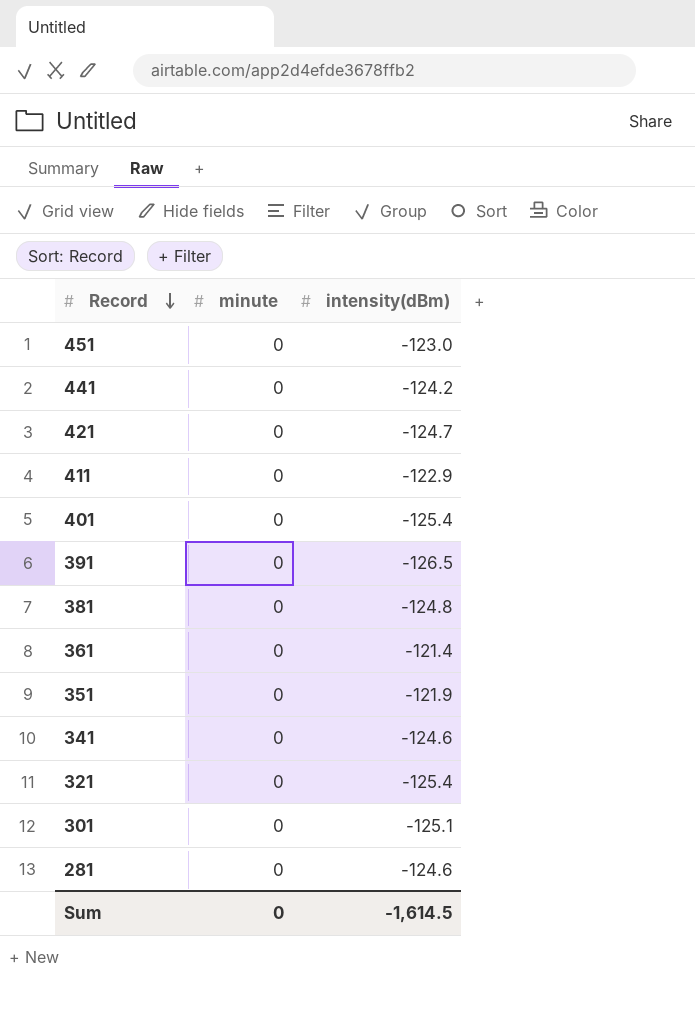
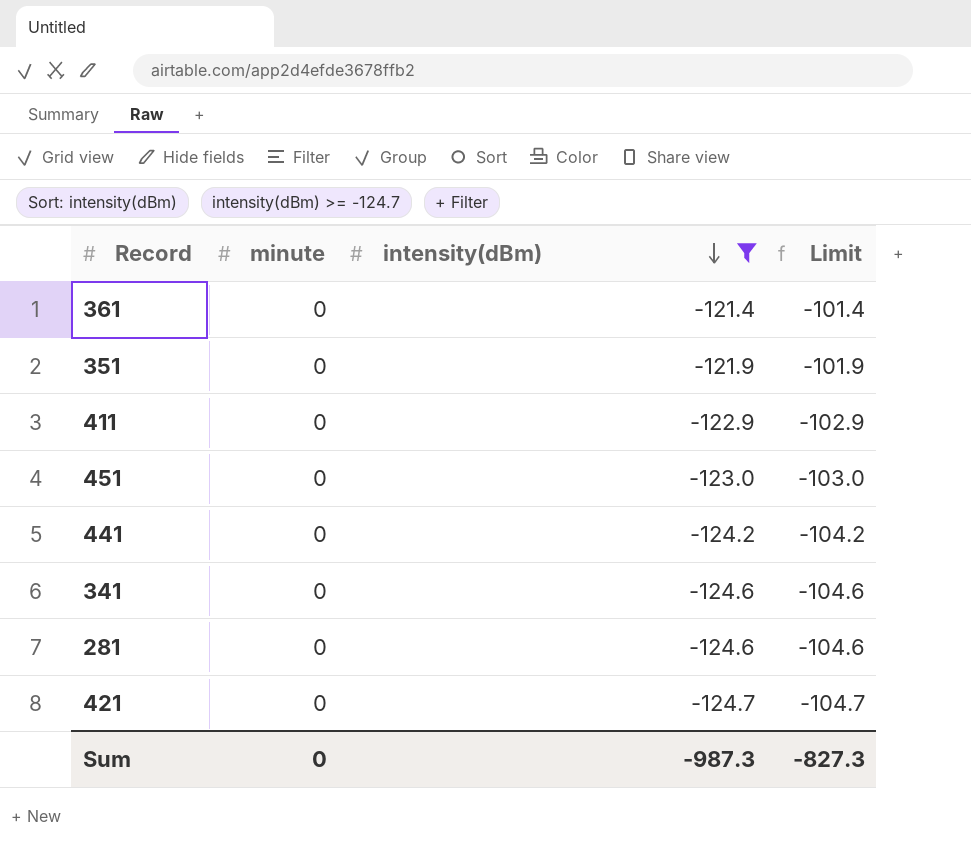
filter: none -> intensity(dBm) >= -124.7
row order: Record descending -> intensity(dBm) descending
column Limit | formula: none -> [intensity(dBm)] + 20
Sum | intensity(dBm): -1,614.5 -> -987.3

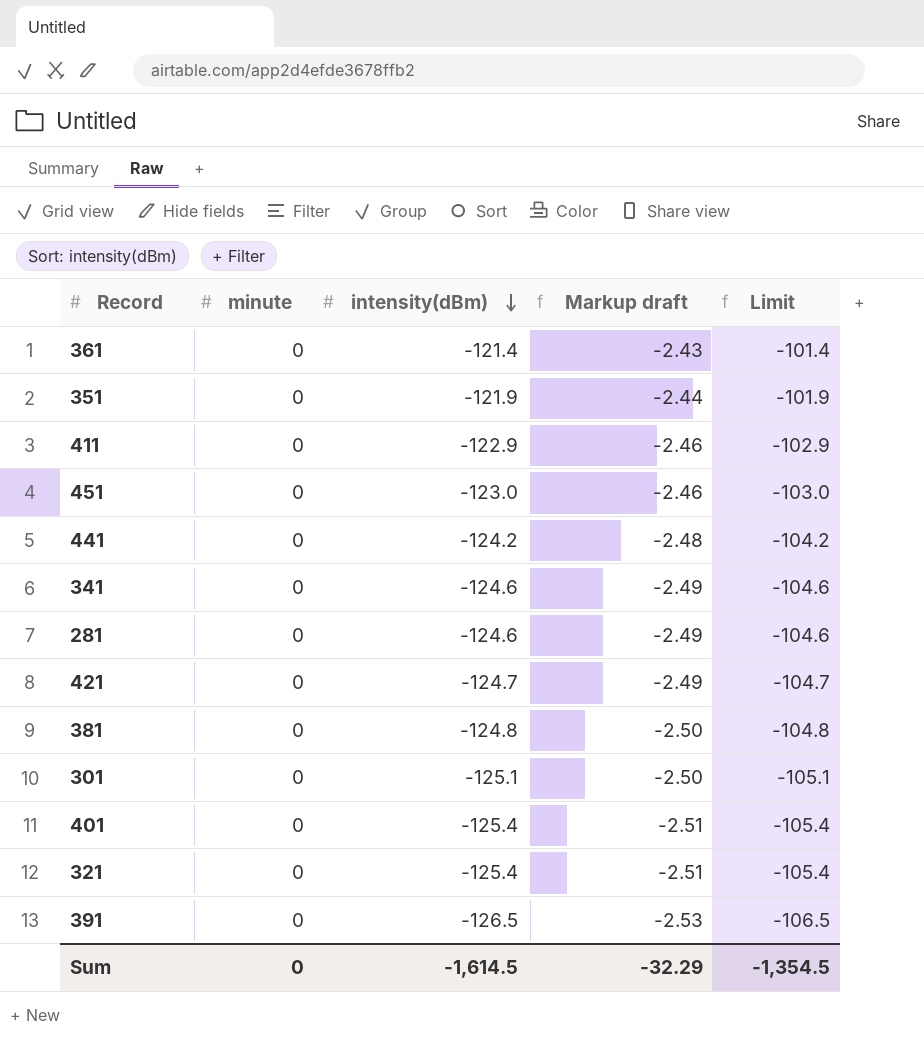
filter: intensity(dBm) >= -124.7 -> none
column Markup draft | formula: none -> [intensity(dBm)] * 0.02
Sum | intensity(dBm): -987.3 -> -1,614.5
Sum | Limit: -827.3 -> -1,354.5

